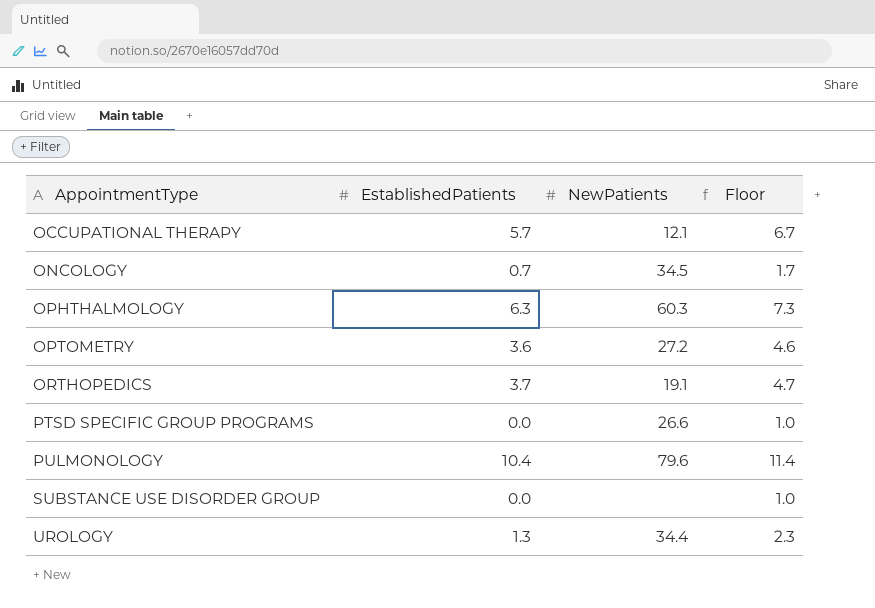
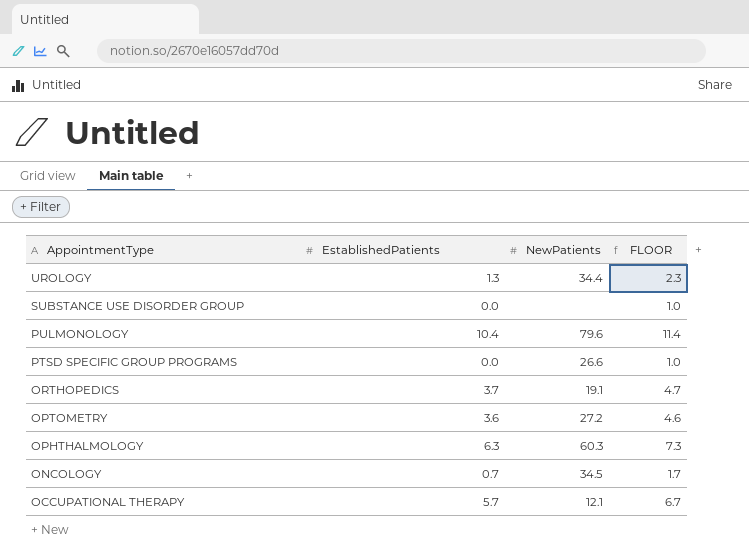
row order: AppointmentType ascending -> AppointmentType descending
column name: Floor -> FLOOR

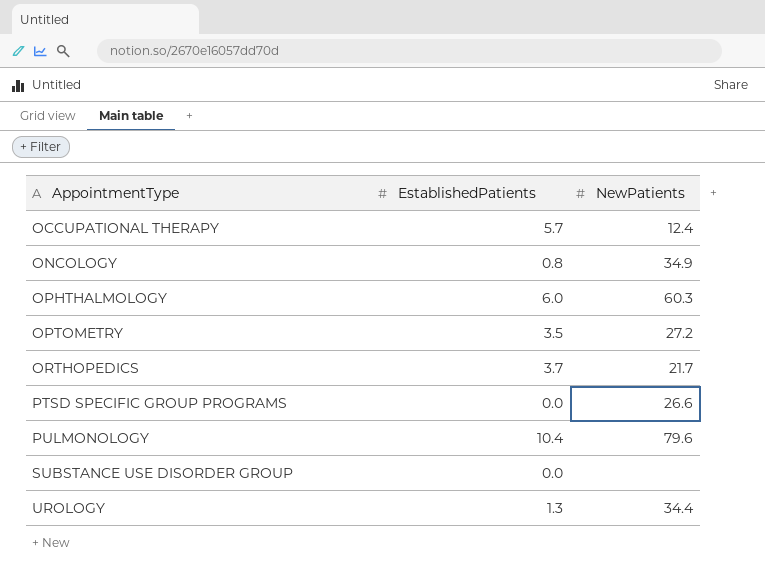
row order: AppointmentType descending -> AppointmentType ascending
column FLOOR | formula: [EstablishedPatients] + 1 -> none
OCCUPATIONAL THERAPY | NewPatients: 12.1 -> 12.4
ONCOLOGY | EstablishedPatients: 0.7 -> 0.8
ONCOLOGY | NewPatients: 34.5 -> 34.9
OPHTHALMOLOGY | EstablishedPatients: 6.3 -> 6.0
OPTOMETRY | EstablishedPatients: 3.6 -> 3.5
ORTHOPEDICS | NewPatients: 19.1 -> 21.7

